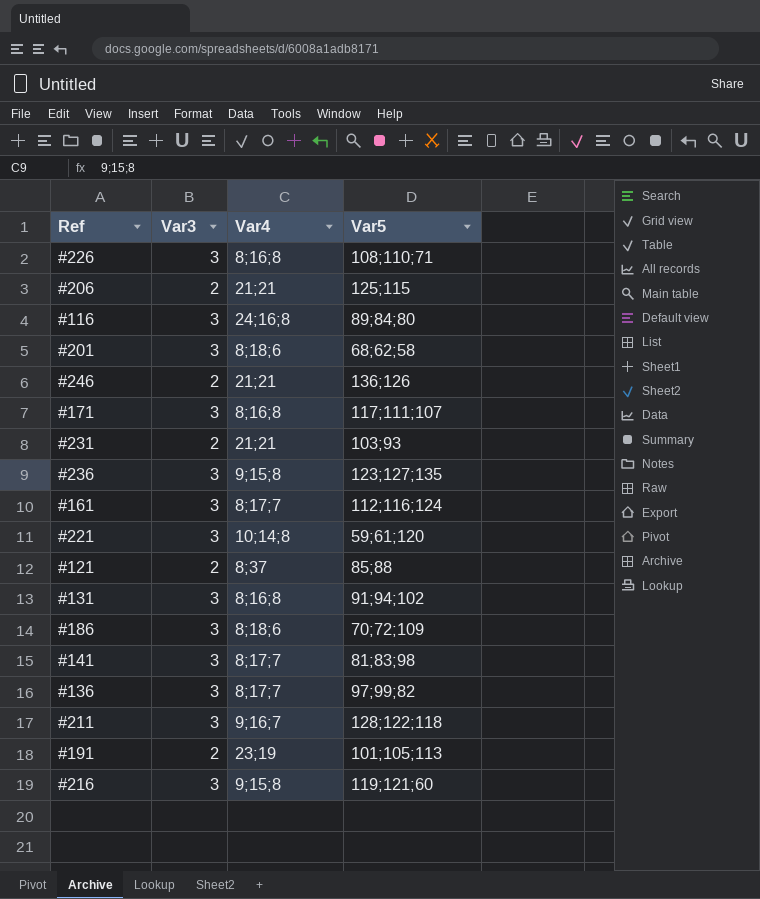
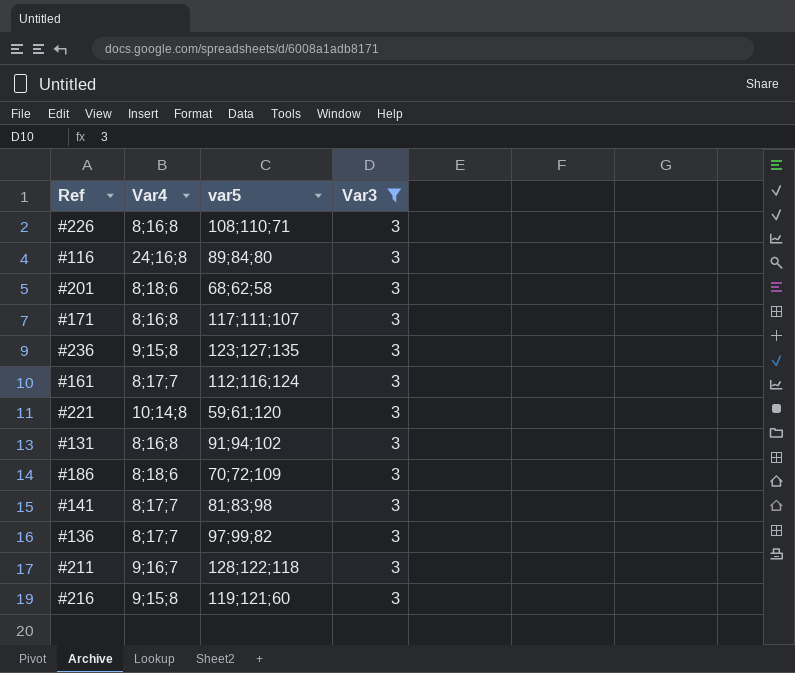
filter: none -> Var3 = 3
column name: Var5 -> var5
column Var3 | position: 2 -> 4

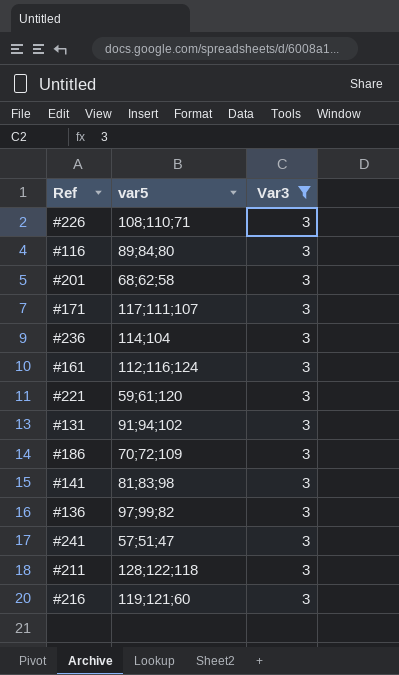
column Var4 | position: 2 -> none
#236 | var5: 123;127;135 -> 114;104
row #241: none -> 57;51;47 | 3

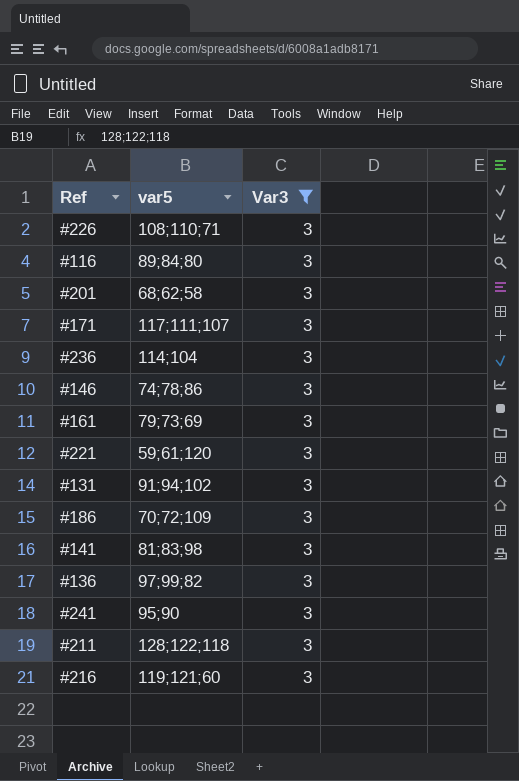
row #146: none -> 74;78;86 | 3
#161 | var5: 112;116;124 -> 79;73;69
#241 | var5: 57;51;47 -> 95;90

